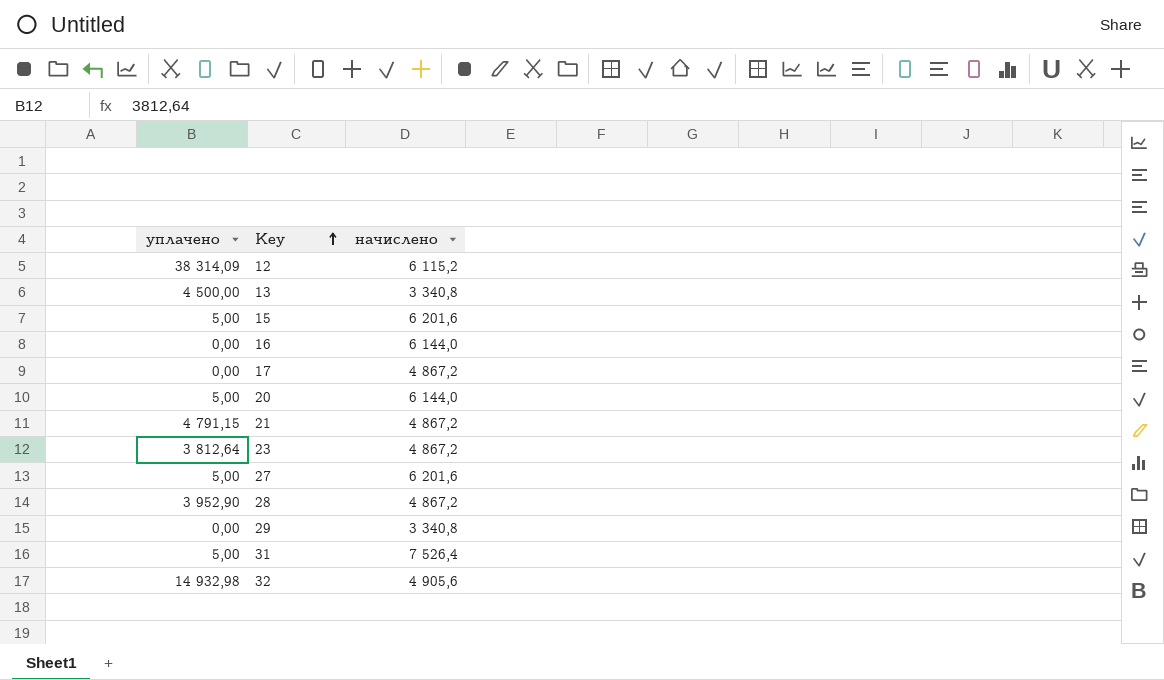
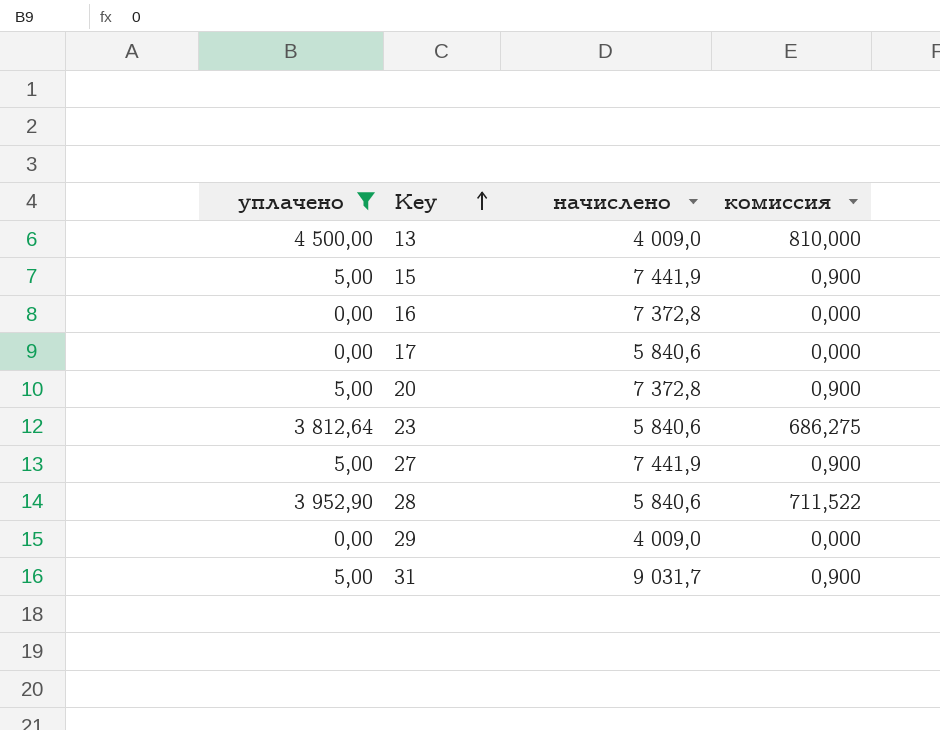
filter: none -> уплачено <= 4 500,00
column комиссия | formula: none -> [уплачено] * 0,18
13 | начислено: 3 340,8 -> 4 009,0
15 | начислено: 6 201,6 -> 7 441,9
16 | начислено: 6 144,0 -> 7 372,8
17 | начислено: 4 867,2 -> 5 840,6
20 | начислено: 6 144,0 -> 7 372,8
23 | начислено: 4 867,2 -> 5 840,6
27 | начислено: 6 201,6 -> 7 441,9
28 | начислено: 4 867,2 -> 5 840,6
29 | начислено: 3 340,8 -> 4 009,0
31 | начислено: 7 526,4 -> 9 031,7

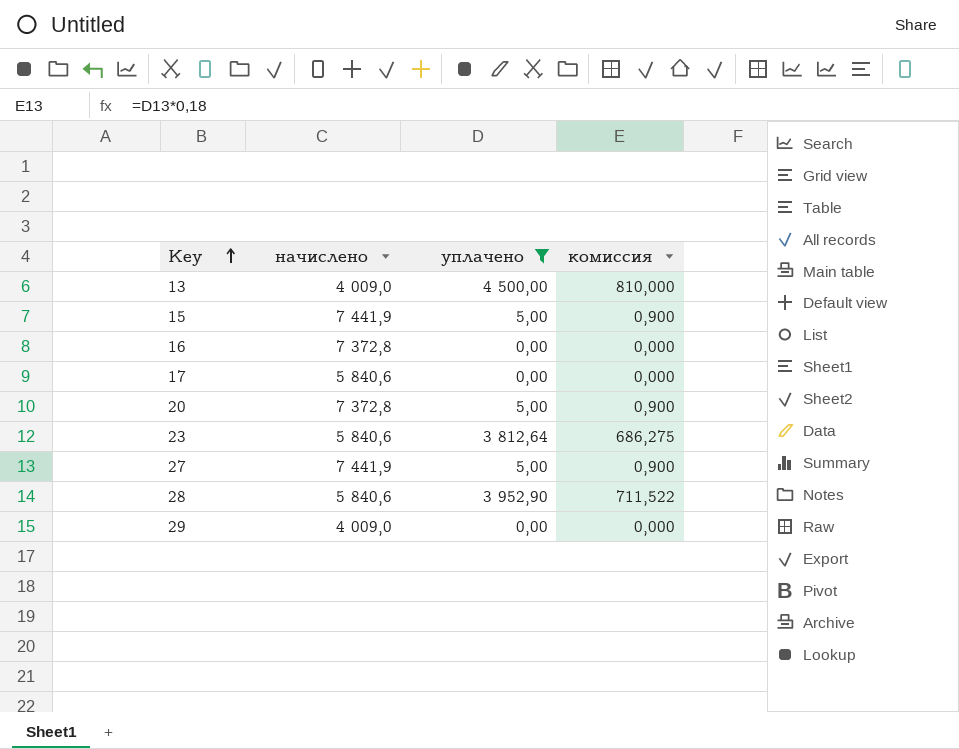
column уплачено | position: 1 -> 3
row 31: 5,00 | 9 031,7 | 0,900 -> none

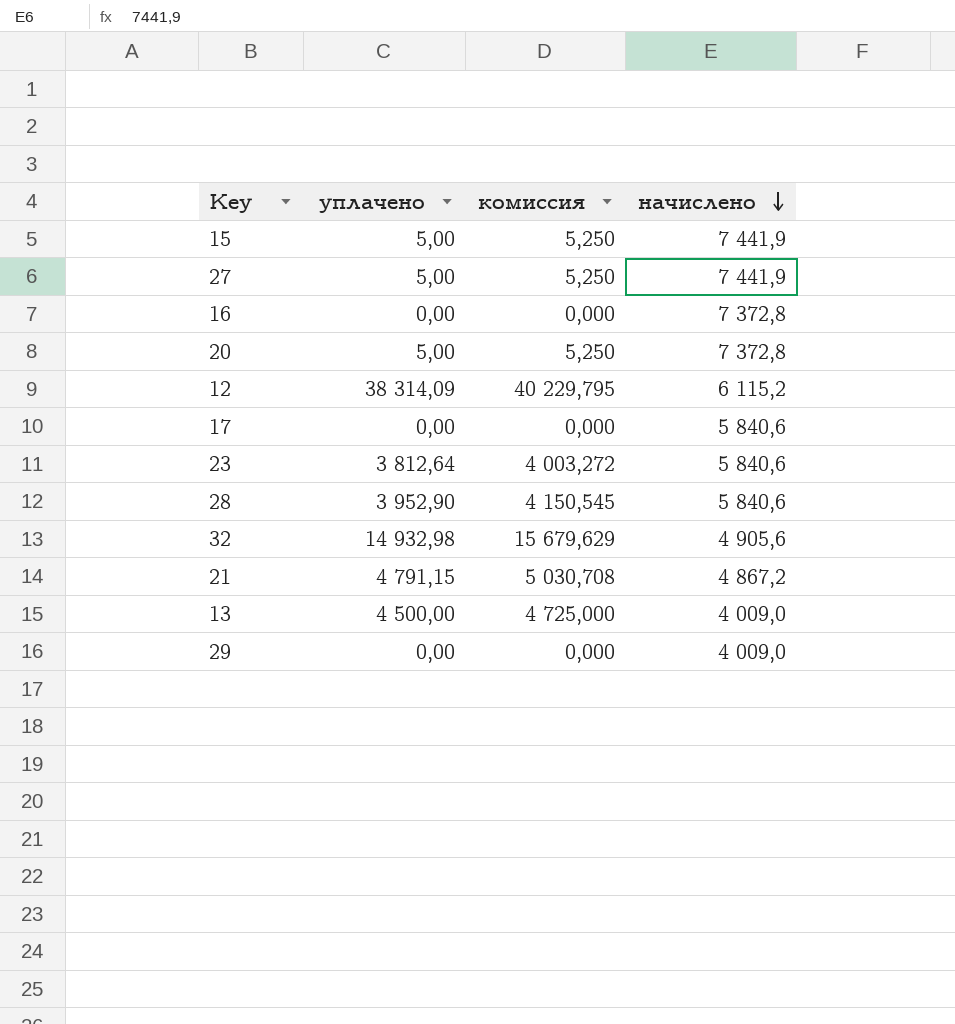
filter: уплачено <= 4 500,00 -> none
row order: Key ascending -> начислено descending
column комиссия | formula: [уплачено] * 0,18 -> [уплачено] * 1,05
column начислено | position: 2 -> 4

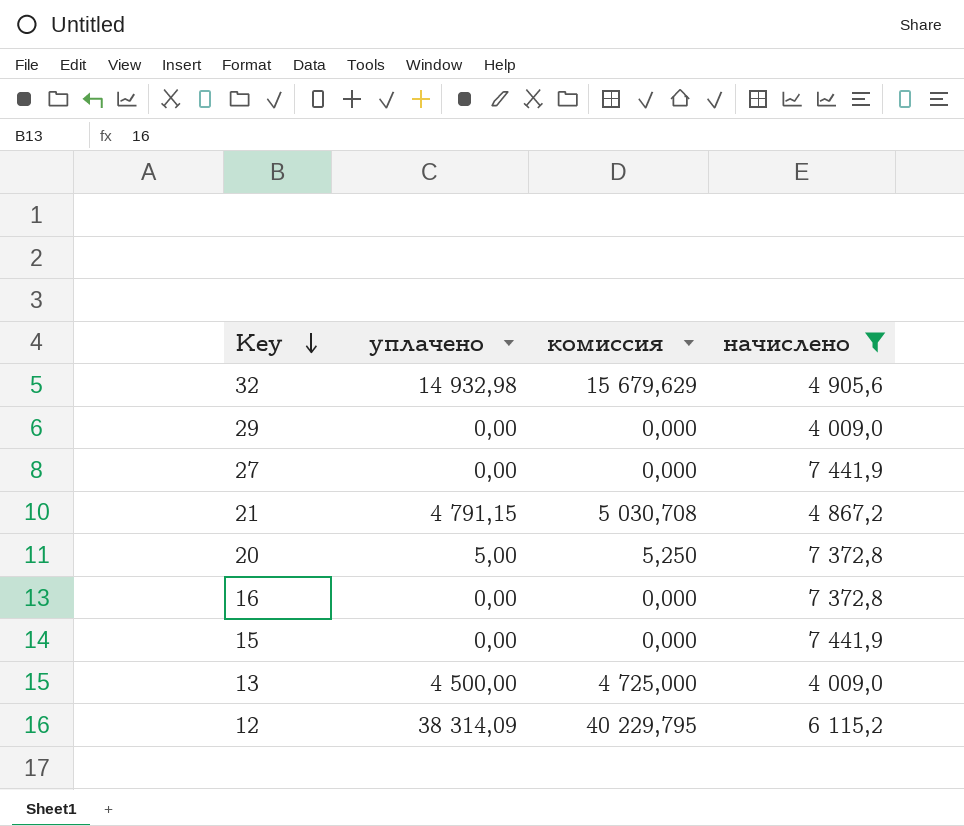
filter: none -> начислено != 5 840,6
row order: начислено descending -> Key descending
27 | уплачено: 5,00 -> 0,00
27 | комиссия: 5,250 -> 0,000
15 | уплачено: 5,00 -> 0,00
15 | комиссия: 5,250 -> 0,000

